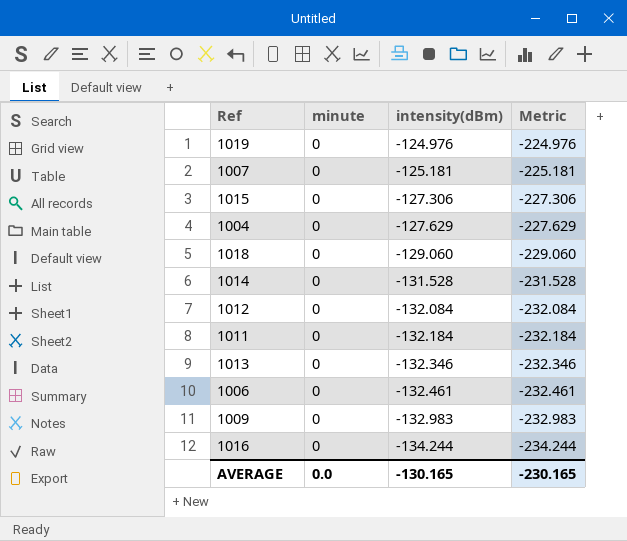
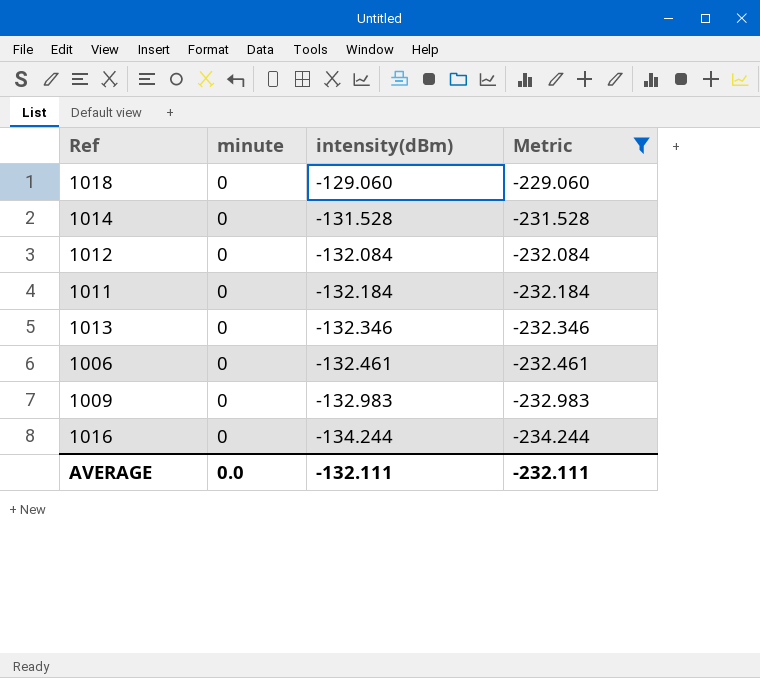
filter: none -> Metric <= -229.060
AVERAGE | intensity(dBm): -130.165 -> -132.111
AVERAGE | Metric: -230.165 -> -232.111

